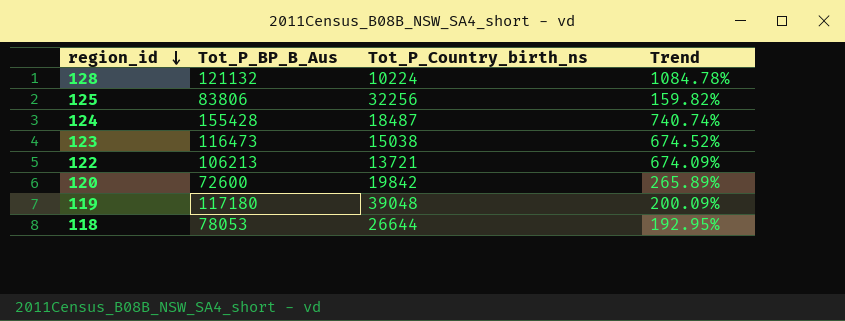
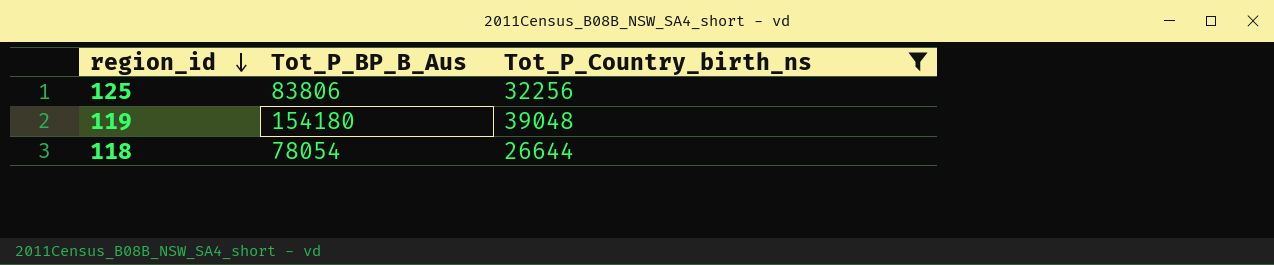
filter: none -> Tot_P_Country_birth_ns >= 26644
column Trend | formula: ([Tot_P_BP_B_Aus] - [Tot_P_Country_birth_ns]) / [Tot_P_Country_birth_ns] -> none
119 | Tot_P_BP_B_Aus: 117180 -> 154180
118 | Tot_P_BP_B_Aus: 78053 -> 78054

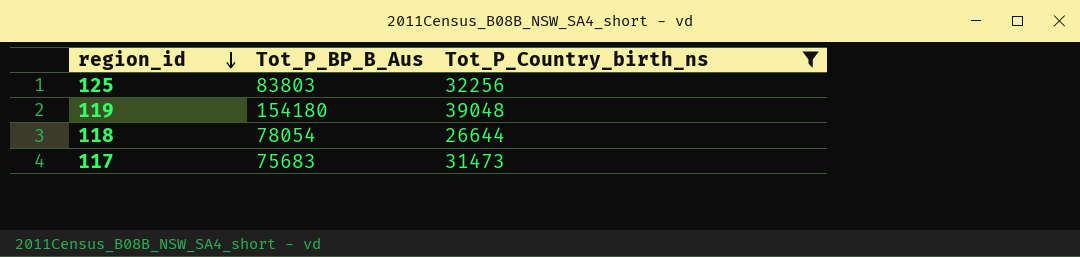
125 | Tot_P_BP_B_Aus: 83806 -> 83803
row 117: none -> 75683 | 31473

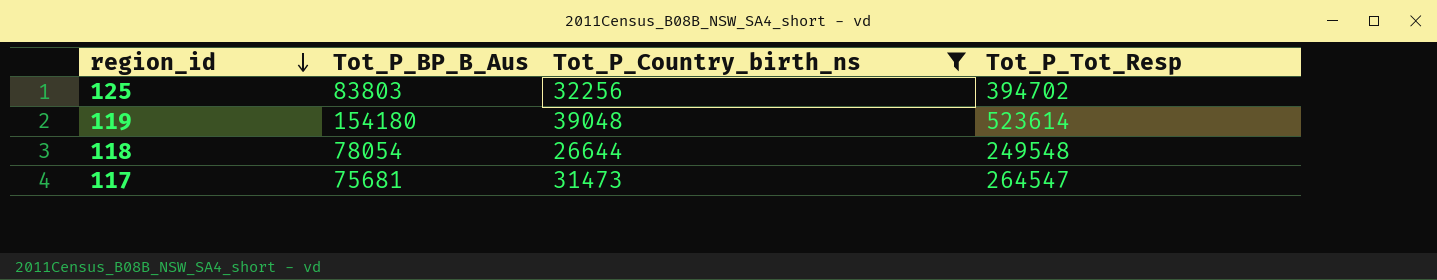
column Tot_P_Tot_Resp | position: none -> 4
117 | Tot_P_BP_B_Aus: 75683 -> 75681

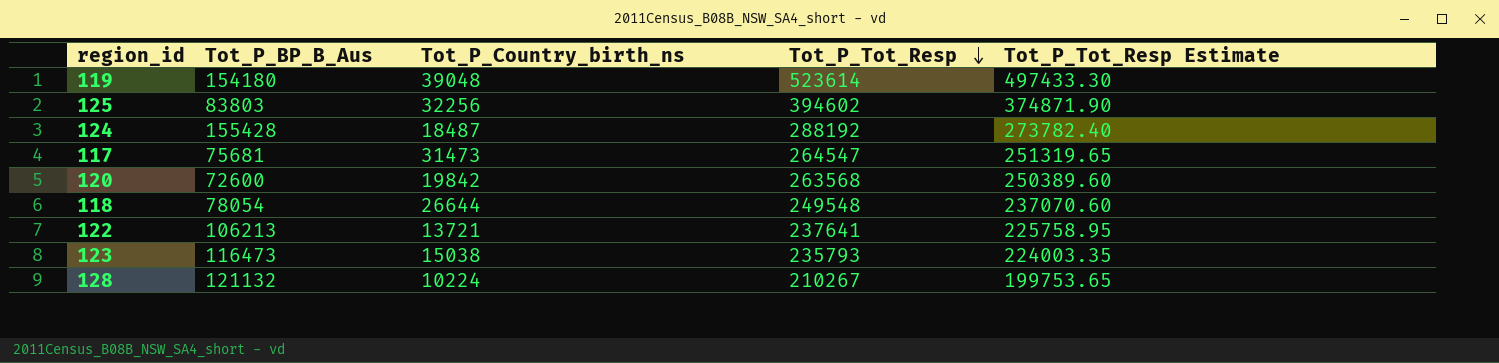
filter: Tot_P_Country_birth_ns >= 26644 -> none
row order: region_id descending -> Tot_P_Tot_Resp descending
column Tot_P_Tot_Resp Estimate | formula: none -> [Tot_P_Tot_Resp] * 0.95
125 | Tot_P_Tot_Resp: 394702 -> 394602

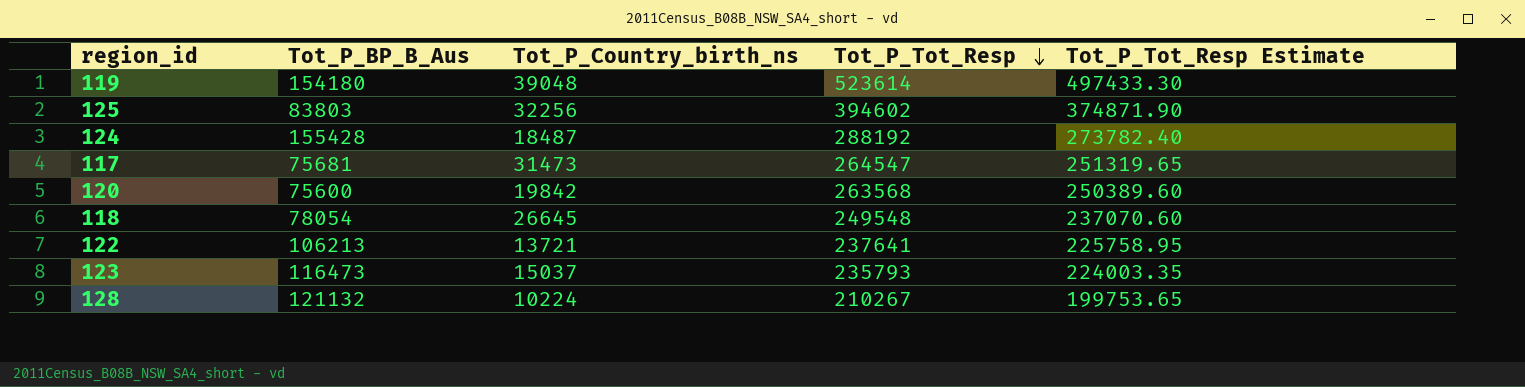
120 | Tot_P_BP_B_Aus: 72600 -> 75600
118 | Tot_P_Country_birth_ns: 26644 -> 26645
123 | Tot_P_Country_birth_ns: 15038 -> 15037

